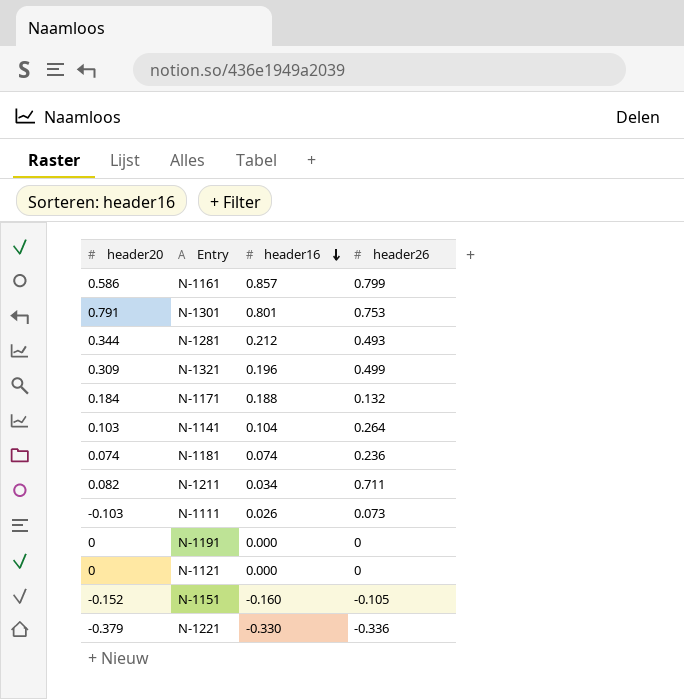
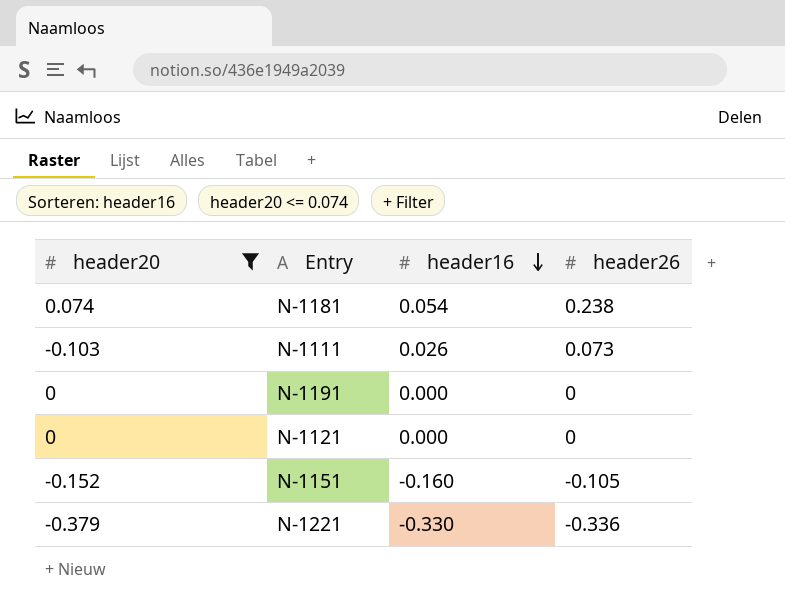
filter: none -> header20 <= 0.074
N-1181 | header16: 0.074 -> 0.054
N-1181 | header26: 0.236 -> 0.238

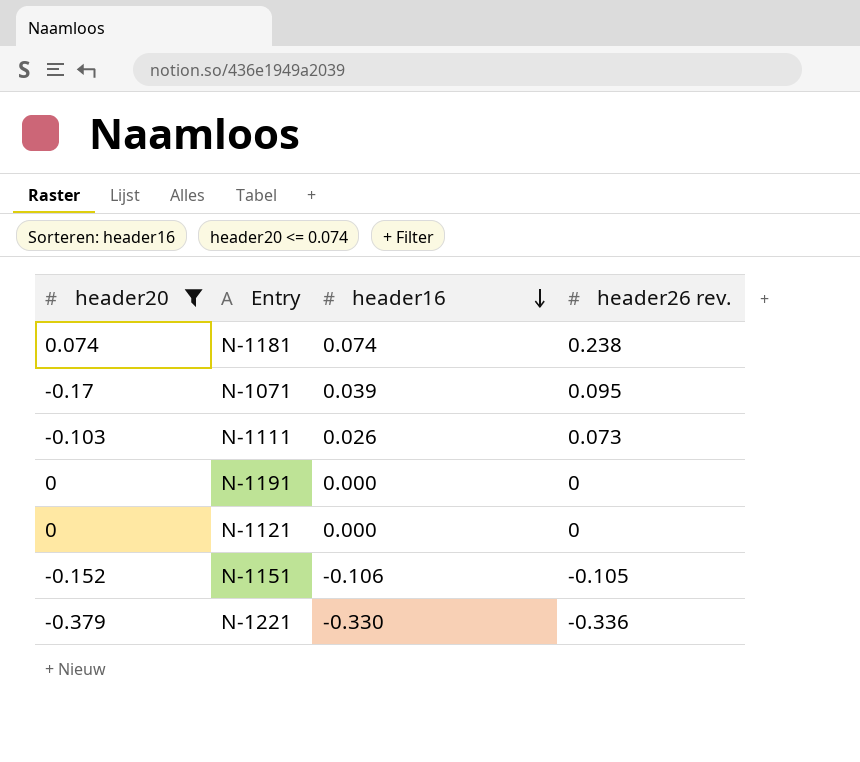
column name: header26 -> header26 rev.
N-1181 | header16: 0.054 -> 0.074
row N-1071: none -> -0.17 | 0.039 | 0.095
N-1151 | header16: -0.160 -> -0.106

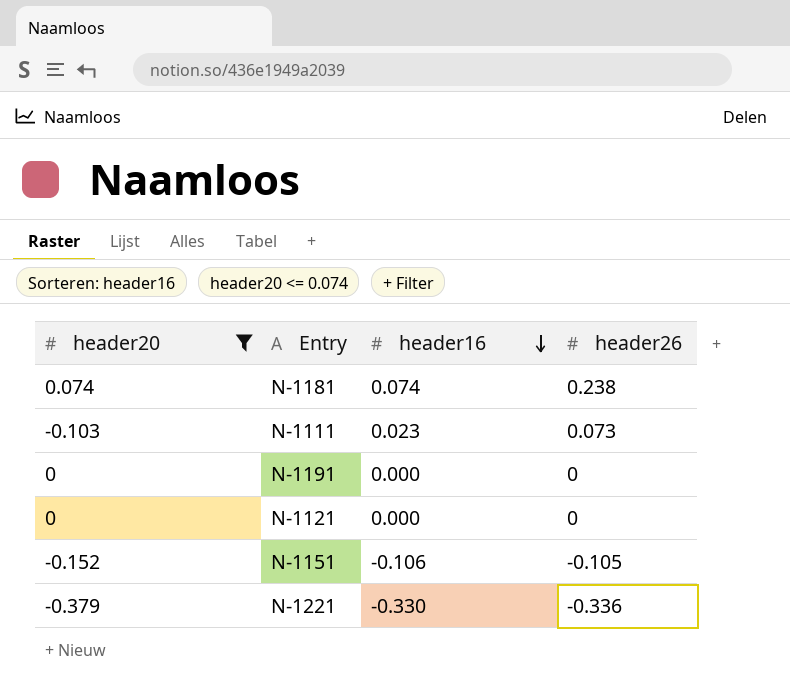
column name: header26 rev. -> header26
row N-1071: -0.17 | 0.039 | 0.095 -> none
N-1111 | header16: 0.026 -> 0.023

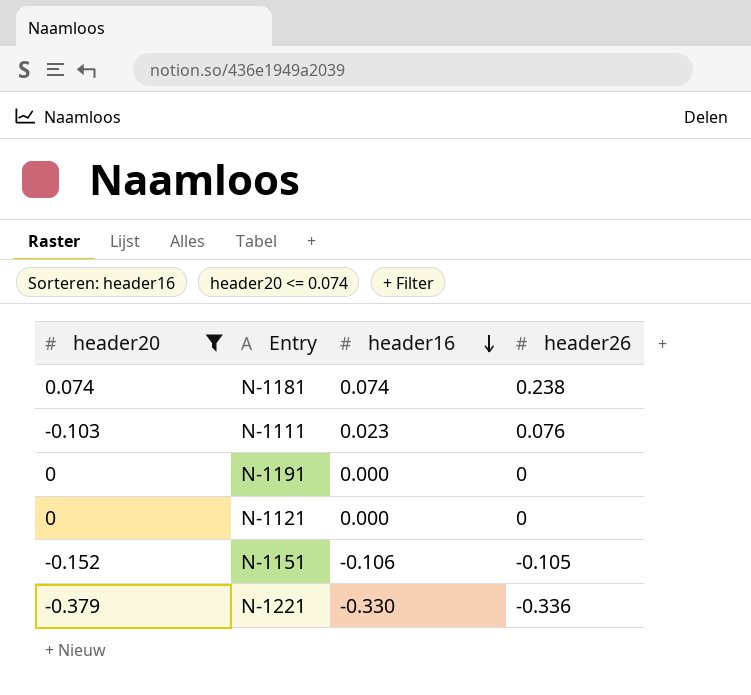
N-1111 | header26: 0.073 -> 0.076

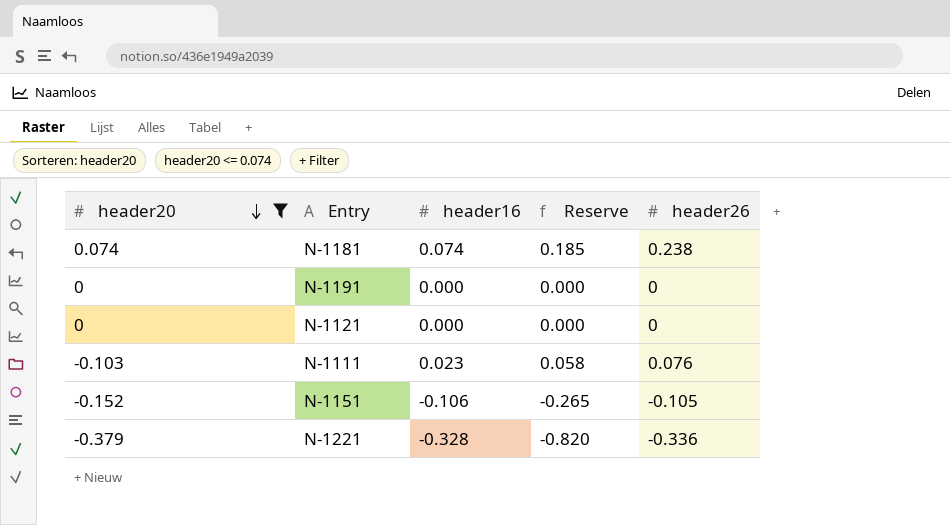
row order: header16 descending -> header20 descending
column Reserve | formula: none -> [header16] * 2.5
N-1221 | header16: -0.330 -> -0.328

